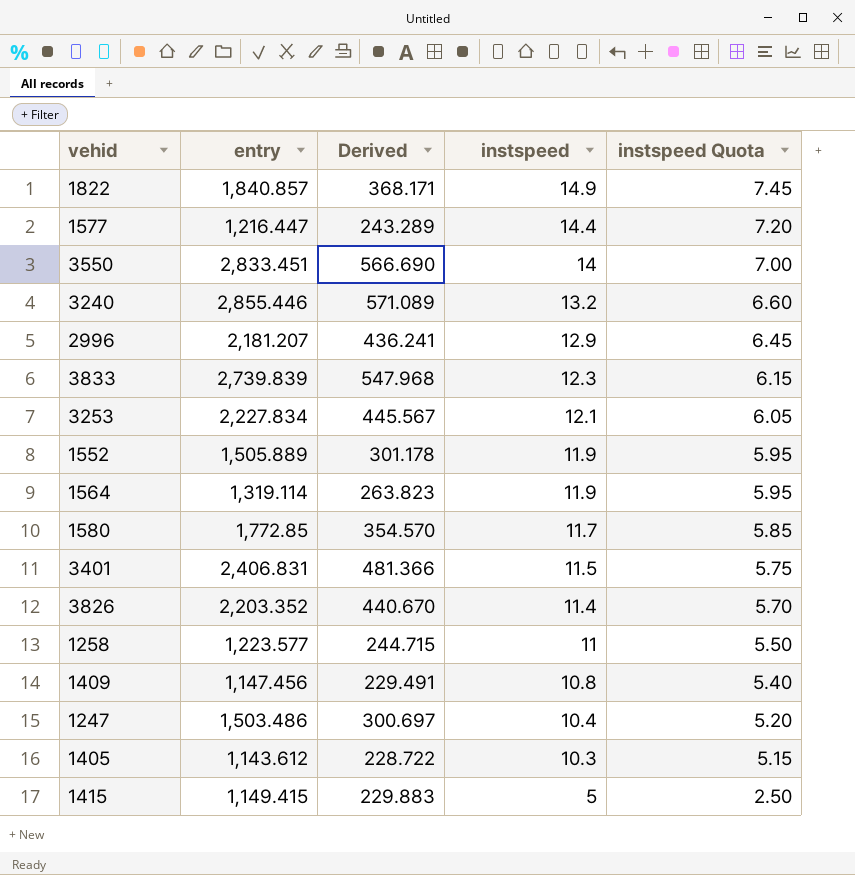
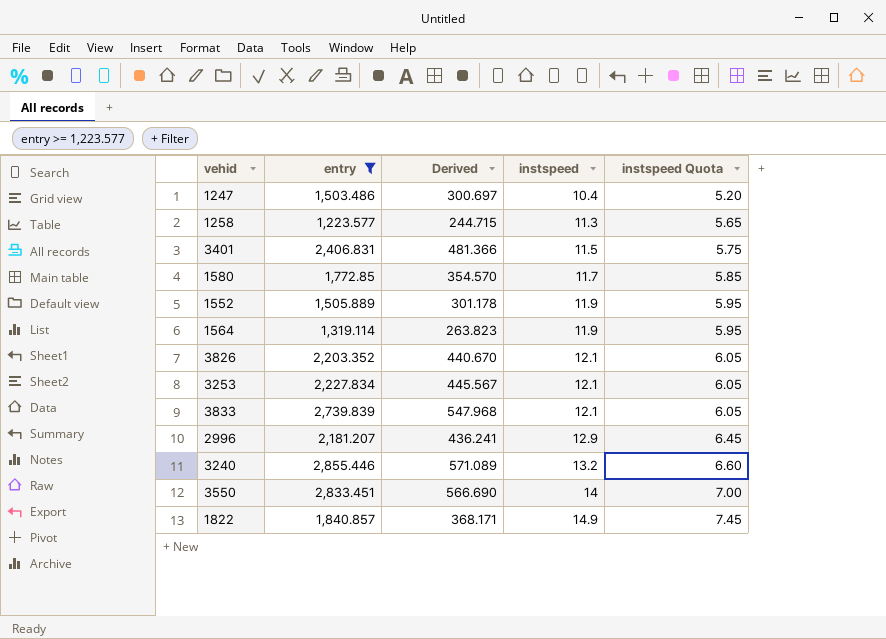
filter: none -> entry >= 1,223.577
row order: instspeed descending -> instspeed ascending
1258 | instspeed: 11 -> 11.3
1258 | instspeed Quota: 5.50 -> 5.65
3826 | instspeed: 11.4 -> 12.1
3826 | instspeed Quota: 5.70 -> 6.05
3833 | instspeed: 12.3 -> 12.1
3833 | instspeed Quota: 6.15 -> 6.05

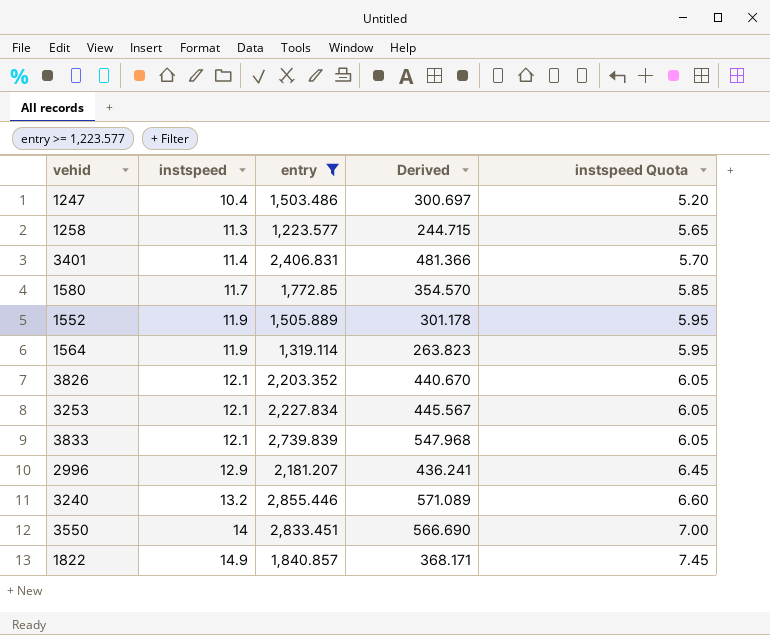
column instspeed | position: 4 -> 2
3401 | instspeed: 11.5 -> 11.4
3401 | instspeed Quota: 5.75 -> 5.70

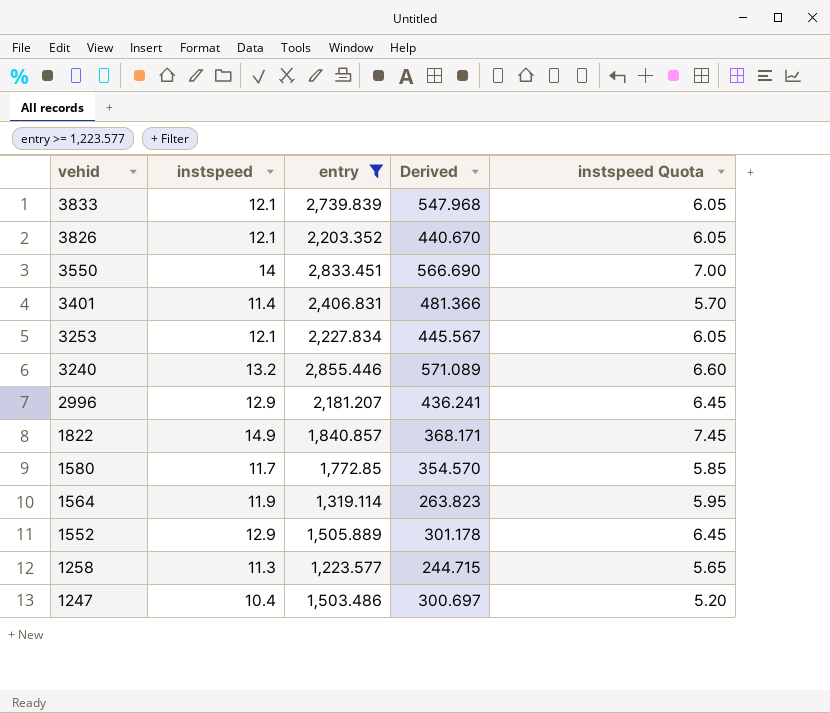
row order: instspeed ascending -> vehid descending
1552 | instspeed: 11.9 -> 12.9
1552 | instspeed Quota: 5.95 -> 6.45

